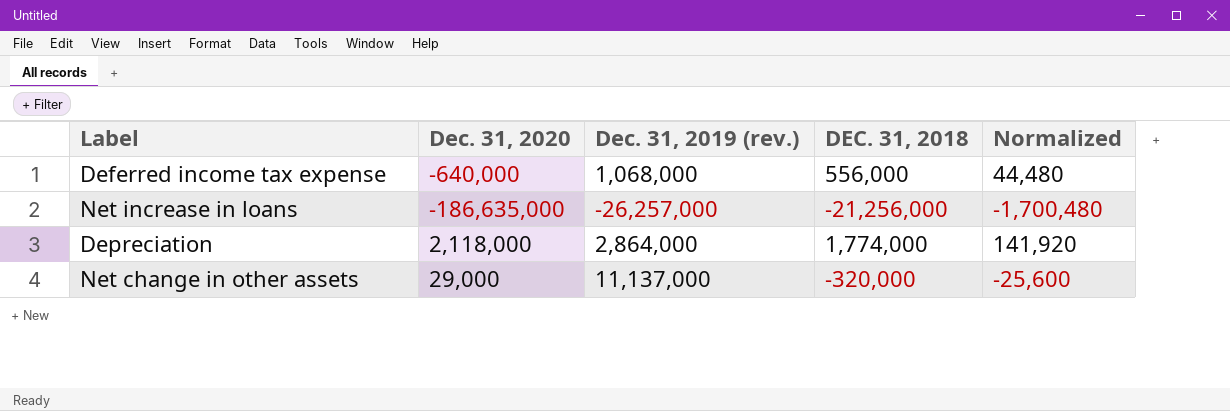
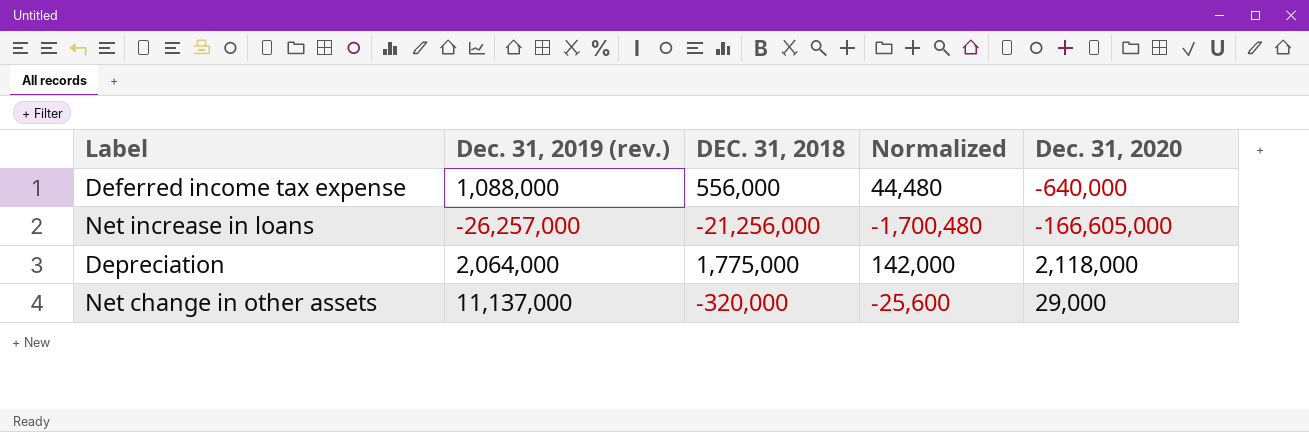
column Dec. 31, 2020 | position: 2 -> 5
Deferred income tax expense | Dec. 31, 2019 (rev.): 1,068,000 -> 1,088,000
Net increase in loans | Dec. 31, 2020: -186,635,000 -> -166,605,000
Depreciation | Dec. 31, 2019 (rev.): 2,864,000 -> 2,064,000
Depreciation | DEC. 31, 2018: 1,774,000 -> 1,775,000
Depreciation | Normalized: 141,920 -> 142,000

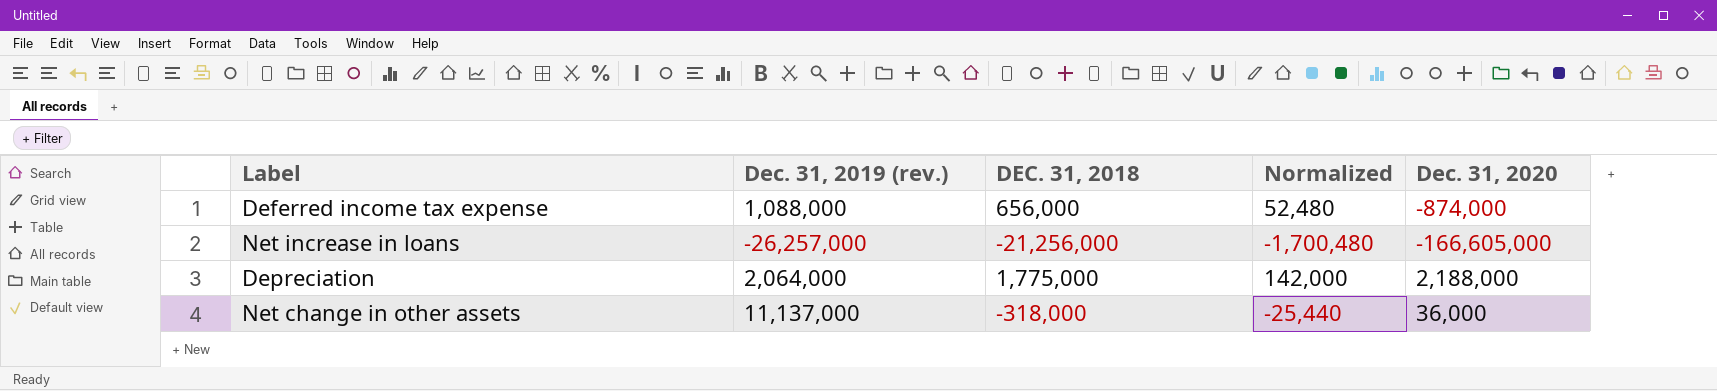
Deferred income tax expense | DEC. 31, 2018: 556,000 -> 656,000
Deferred income tax expense | Normalized: 44,480 -> 52,480
Deferred income tax expense | Dec. 31, 2020: -640,000 -> -874,000
Depreciation | Dec. 31, 2020: 2,118,000 -> 2,188,000
Net change in other assets | DEC. 31, 2018: -320,000 -> -318,000
Net change in other assets | Normalized: -25,600 -> -25,440
Net change in other assets | Dec. 31, 2020: 29,000 -> 36,000

